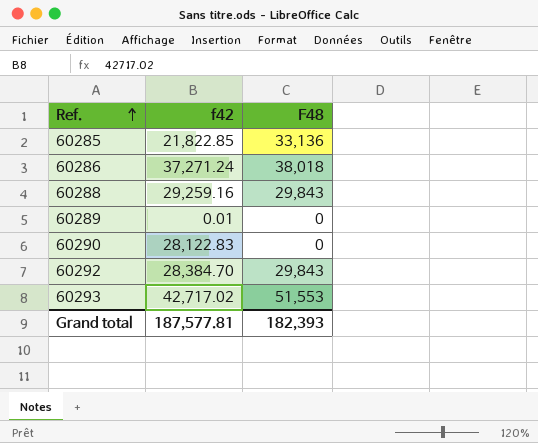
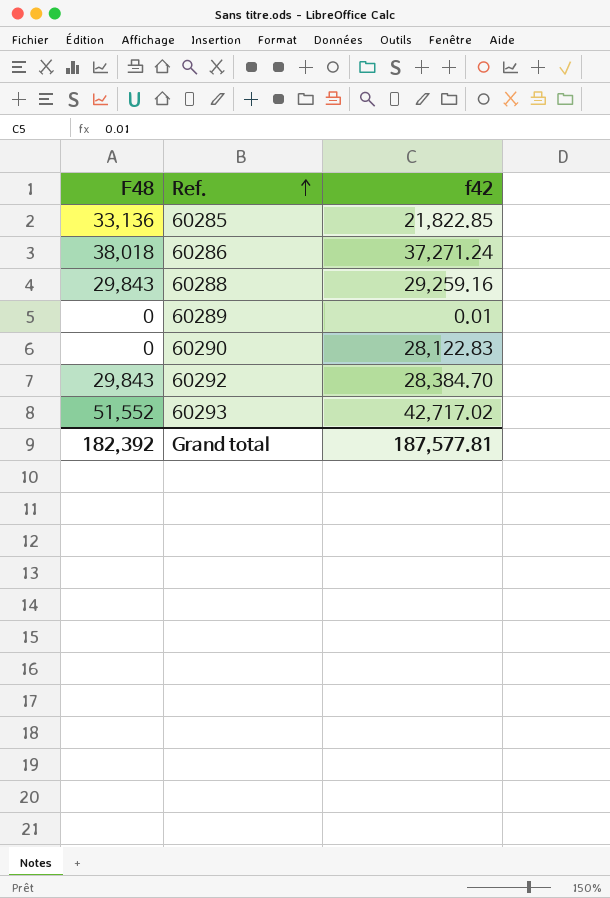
column F48 | position: 3 -> 1
60293 | F48: 51,553 -> 51,552
Grand total | F48: 182,393 -> 182,392

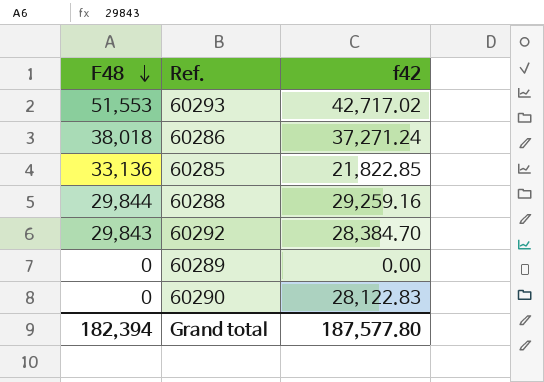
row order: Ref. ascending -> F48 descending
60293 | F48: 51,552 -> 51,553
60288 | F48: 29,843 -> 29,844
60289 | f42: 0.01 -> 0.00
Grand total | F48: 182,392 -> 182,394
Grand total | f42: 187,577.81 -> 187,577.80

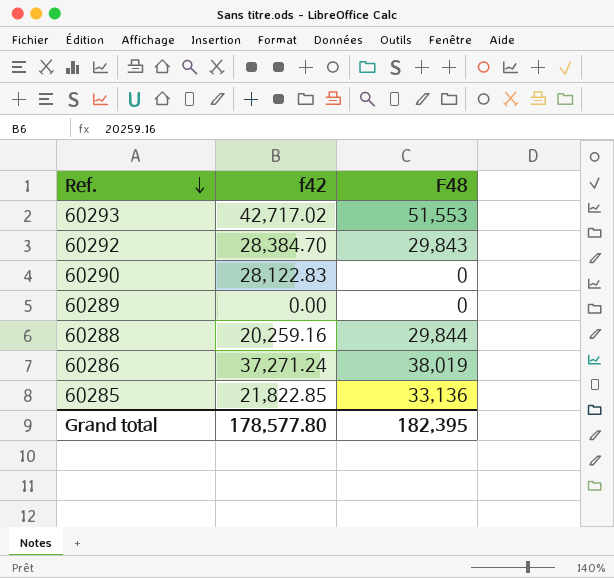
row order: F48 descending -> Ref. descending
column F48 | position: 1 -> 3
60288 | f42: 29,259.16 -> 20,259.16
60286 | F48: 38,018 -> 38,019
Grand total | f42: 187,577.80 -> 178,577.80
Grand total | F48: 182,394 -> 182,395

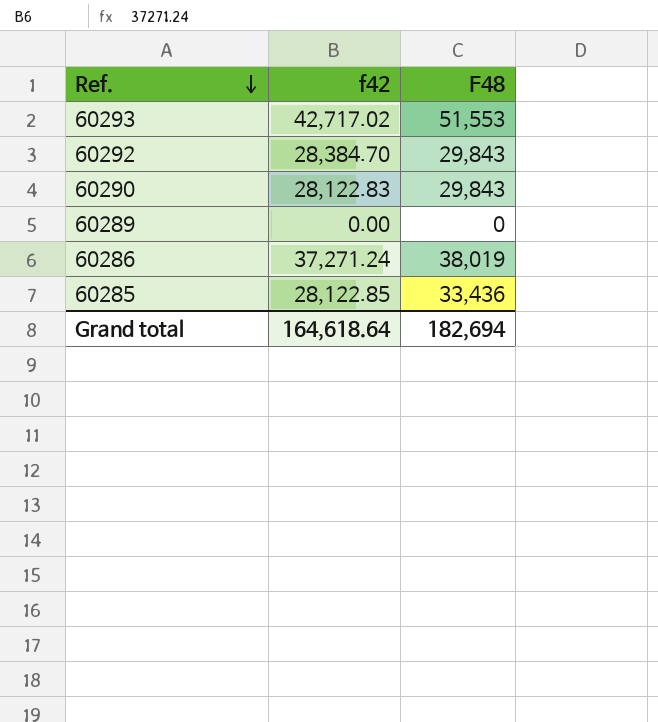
row 60288: 20,259.16 | 29,844 -> none
60290 | F48: 0 -> 29,843
60285 | f42: 21,822.85 -> 28,122.85
60285 | F48: 33,136 -> 33,436
Grand total | f42: 178,577.80 -> 164,618.64
Grand total | F48: 182,395 -> 182,694

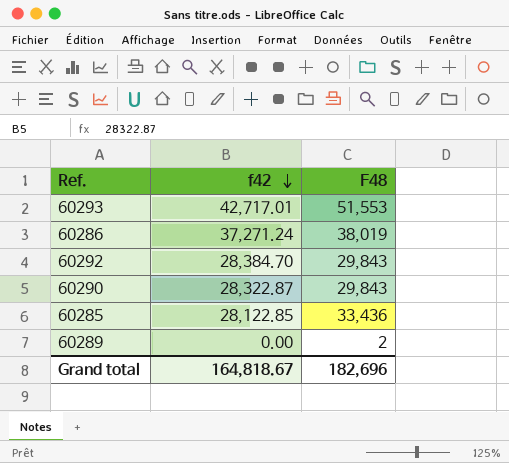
row order: Ref. descending -> f42 descending
60293 | f42: 42,717.02 -> 42,717.01
60290 | f42: 28,122.83 -> 28,322.87
60289 | F48: 0 -> 2
Grand total | f42: 164,618.64 -> 164,818.67
Grand total | F48: 182,694 -> 182,696

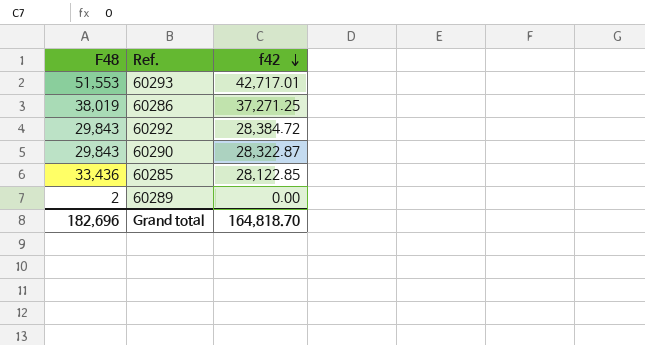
column F48 | position: 3 -> 1
60286 | f42: 37,271.24 -> 37,271.25
60292 | f42: 28,384.70 -> 28,384.72
Grand total | f42: 164,818.67 -> 164,818.70

